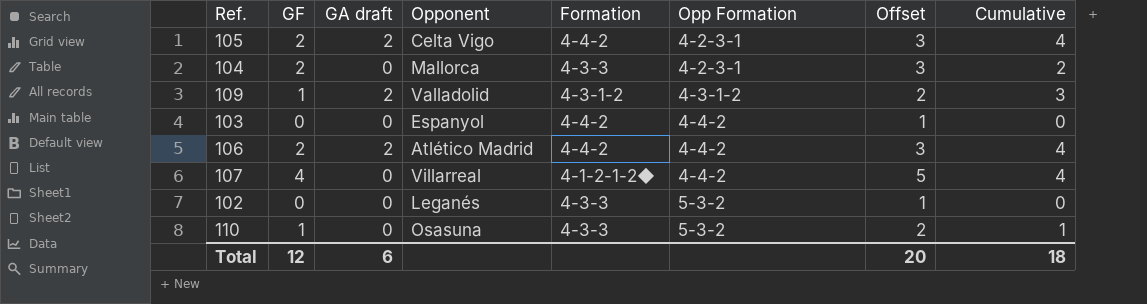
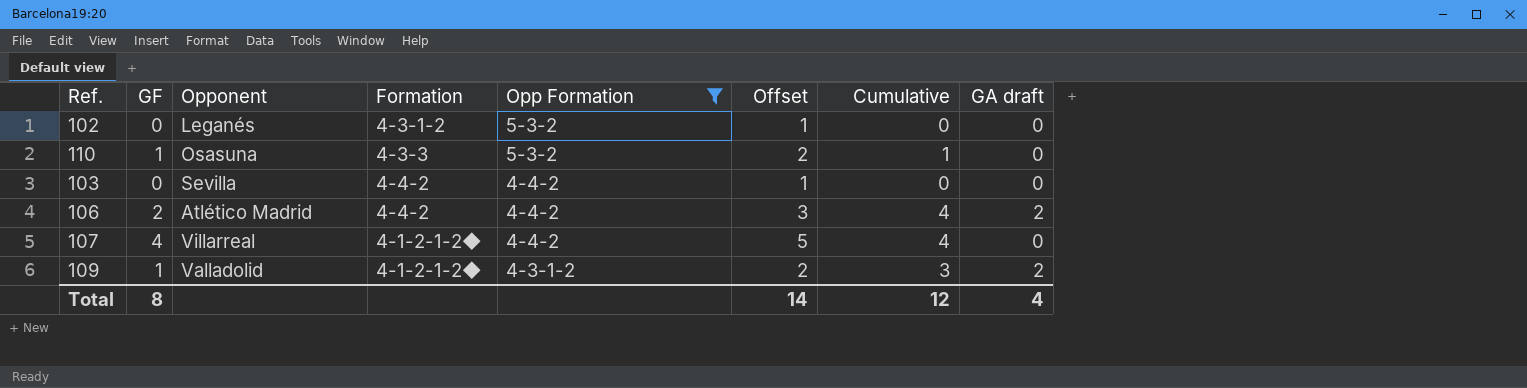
filter: none -> Opp Formation != 4-2-3-1
row order: Opp Formation ascending -> Opp Formation descending
column GA draft | position: 3 -> 8
102 | Formation: 4-3-3 -> 4-3-1-2
103 | Opponent: Espanyol -> Sevilla
109 | Formation: 4-3-1-2 -> 4-1-2-1-2◆
Total | GF: 12 -> 8
Total | Offset: 20 -> 14
Total | Cumulative: 18 -> 12
Total | GA draft: 6 -> 4

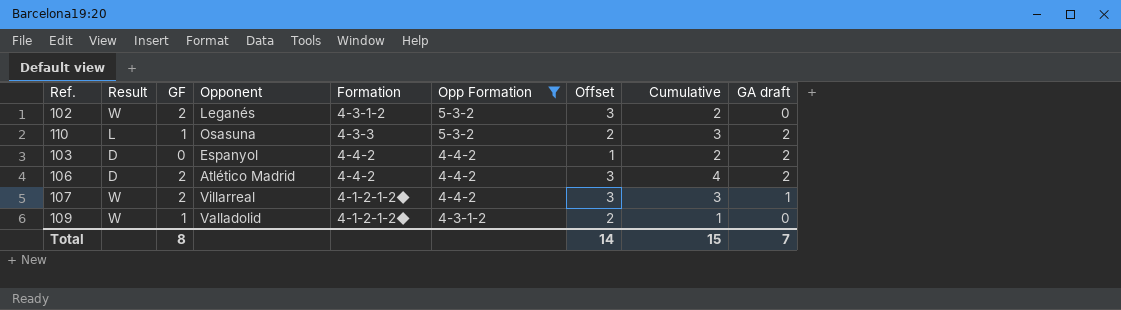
column Result | position: none -> 2
102 | GF: 0 -> 2
102 | Offset: 1 -> 3
102 | Cumulative: 0 -> 2
110 | Cumulative: 1 -> 3
110 | GA draft: 0 -> 2
103 | Opponent: Sevilla -> Espanyol
103 | Cumulative: 0 -> 2
103 | GA draft: 0 -> 2
107 | GF: 4 -> 2
107 | Offset: 5 -> 3
107 | Cumulative: 4 -> 3
107 | GA draft: 0 -> 1
109 | Cumulative: 3 -> 1
109 | GA draft: 2 -> 0
Total | Cumulative: 12 -> 15
Total | GA draft: 4 -> 7

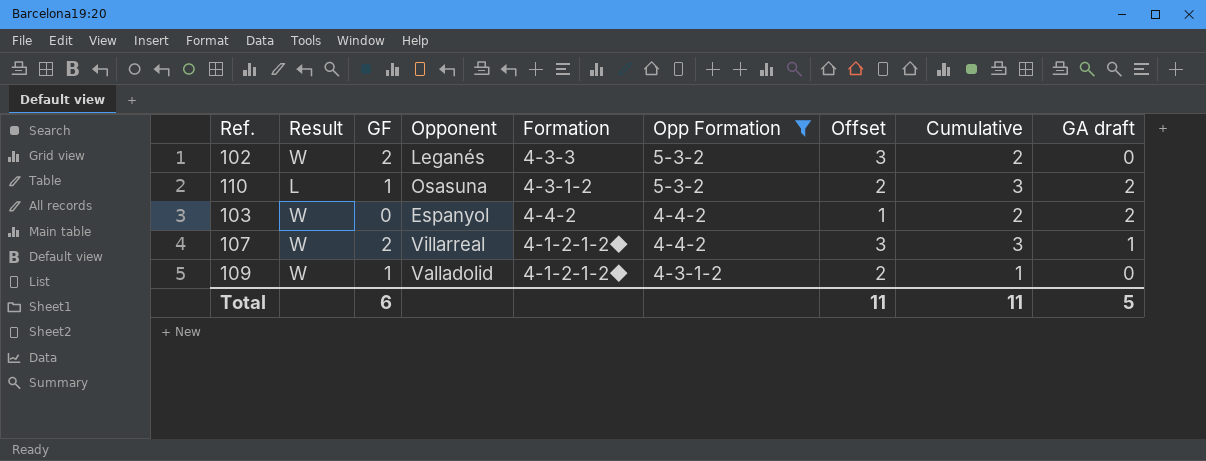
row 106: D | 2 | Atlético Madrid | 4-4-2 | 4-4-2 | 3 | 4 | 2 -> none
102 | Formation: 4-3-1-2 -> 4-3-3
110 | Formation: 4-3-3 -> 4-3-1-2
103 | Result: D -> W
Total | GF: 8 -> 6
Total | Offset: 14 -> 11
Total | Cumulative: 15 -> 11
Total | GA draft: 7 -> 5

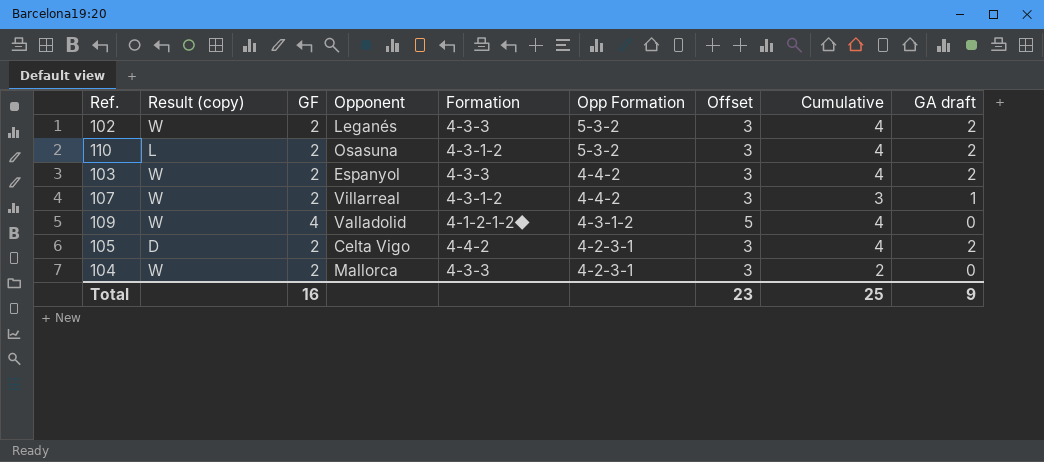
filter: Opp Formation != 4-2-3-1 -> none
column name: Result -> Result (copy)
102 | Cumulative: 2 -> 4
102 | GA draft: 0 -> 2
110 | GF: 1 -> 2
110 | Offset: 2 -> 3
110 | Cumulative: 3 -> 4
103 | GF: 0 -> 2
103 | Formation: 4-4-2 -> 4-3-3
103 | Offset: 1 -> 3
103 | Cumulative: 2 -> 4
107 | Formation: 4-1-2-1-2◆ -> 4-3-1-2
109 | GF: 1 -> 4
109 | Offset: 2 -> 5
109 | Cumulative: 1 -> 4
Total | GF: 6 -> 16
Total | Offset: 11 -> 23
Total | Cumulative: 11 -> 25
Total | GA draft: 5 -> 9

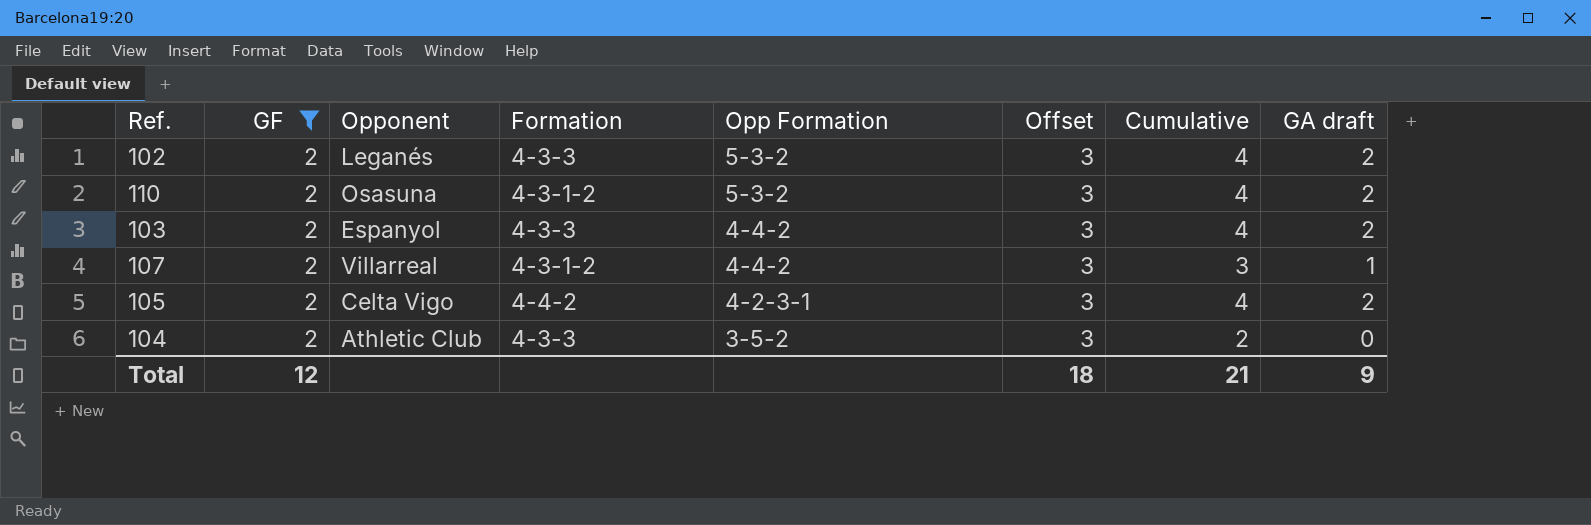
filter: none -> GF = 2
column Result (copy) | position: 2 -> none
104 | Opponent: Mallorca -> Athletic Club
104 | Opp Formation: 4-2-3-1 -> 3-5-2
Total | GF: 16 -> 12
Total | Offset: 23 -> 18
Total | Cumulative: 25 -> 21

